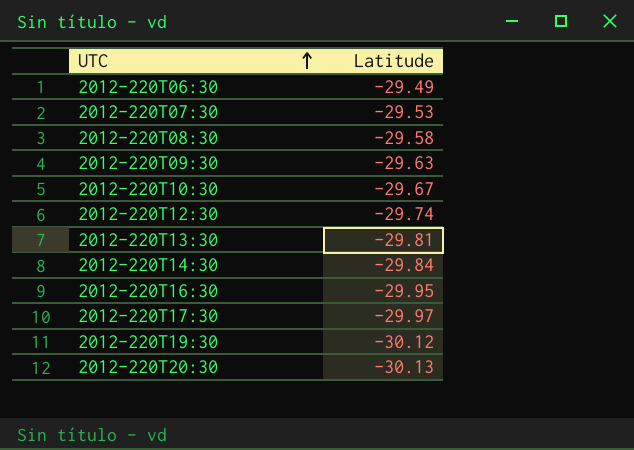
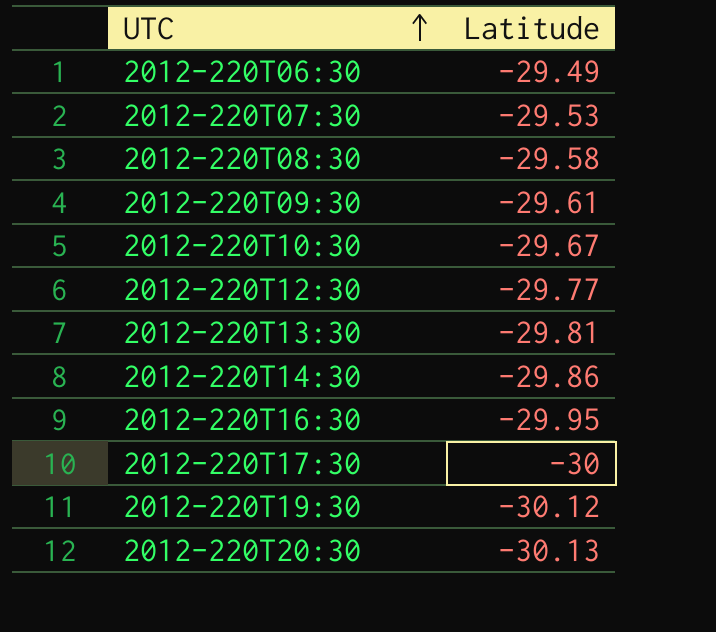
2012-220T09:30 | Latitude: -29.63 -> -29.61
2012-220T12:30 | Latitude: -29.74 -> -29.77
2012-220T14:30 | Latitude: -29.84 -> -29.86
2012-220T17:30 | Latitude: -29.97 -> -30

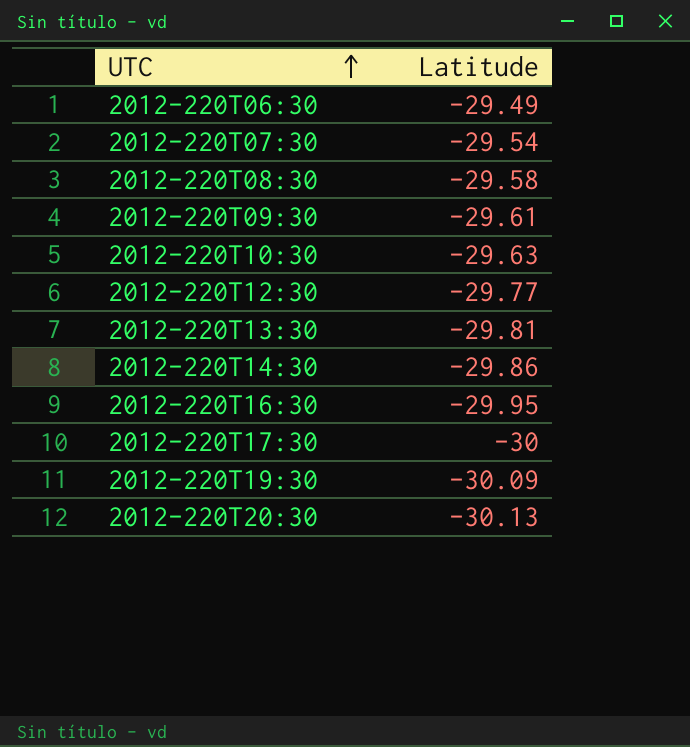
2012-220T07:30 | Latitude: -29.53 -> -29.54
2012-220T10:30 | Latitude: -29.67 -> -29.63
2012-220T19:30 | Latitude: -30.12 -> -30.09

